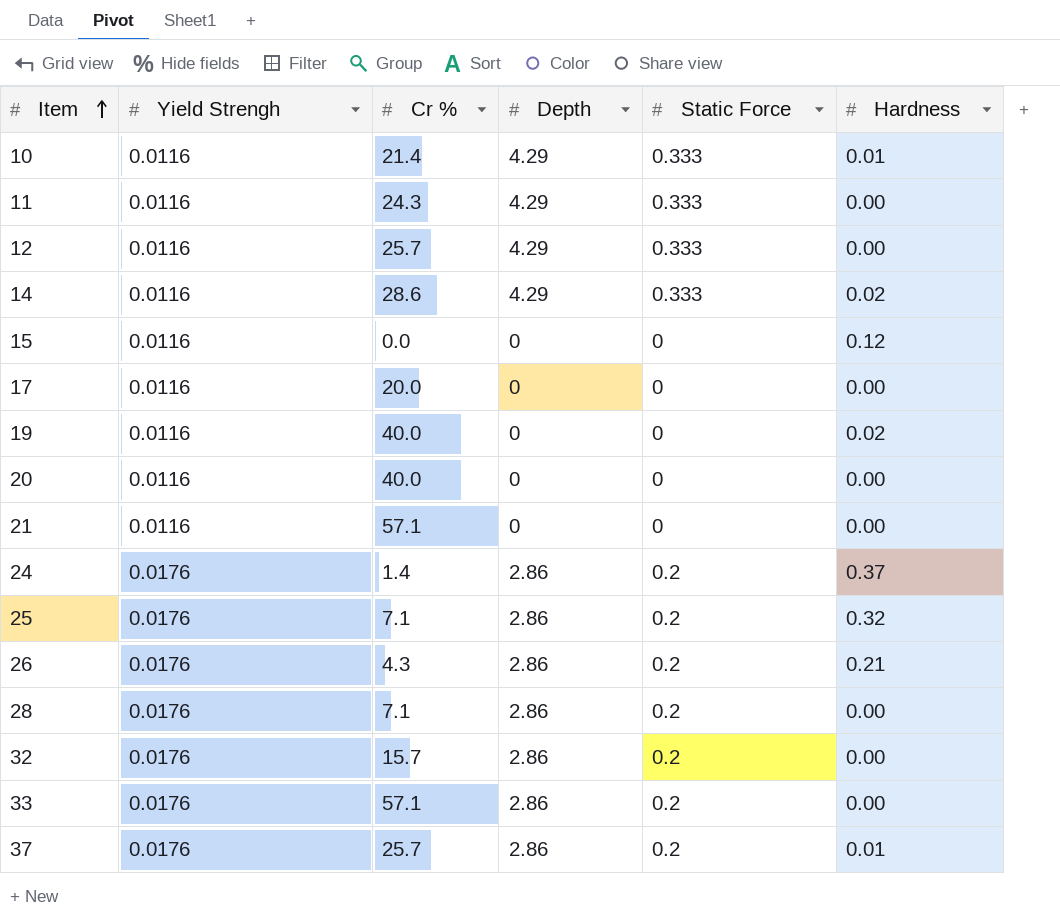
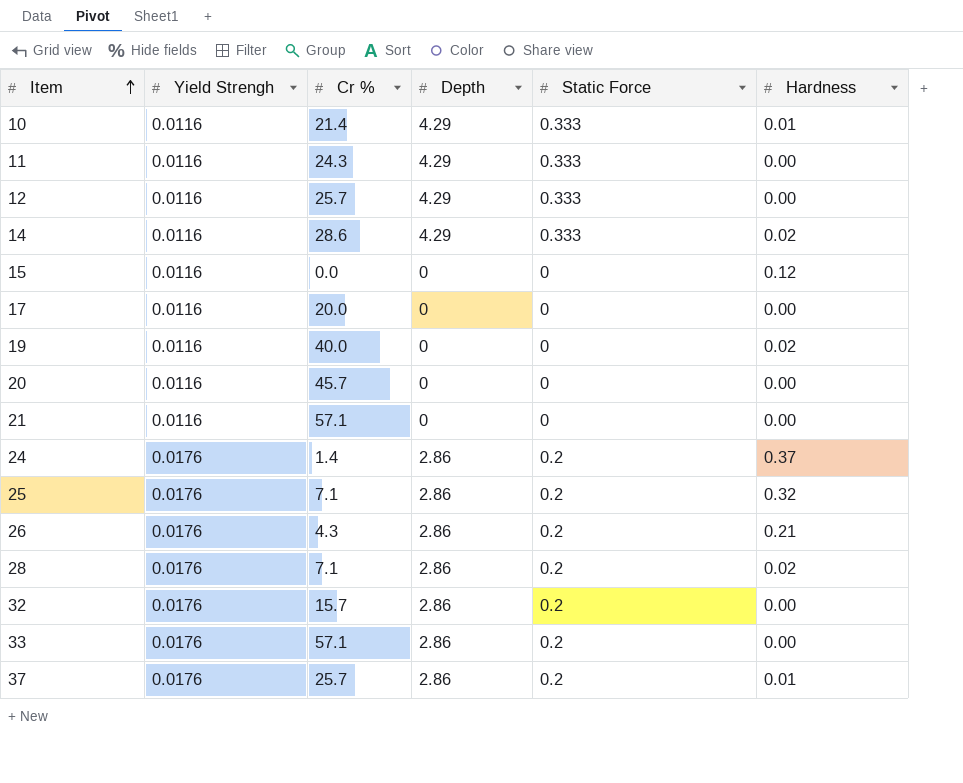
20 | Cr %: 40.0 -> 45.7
28 | Hardness: 0.00 -> 0.02

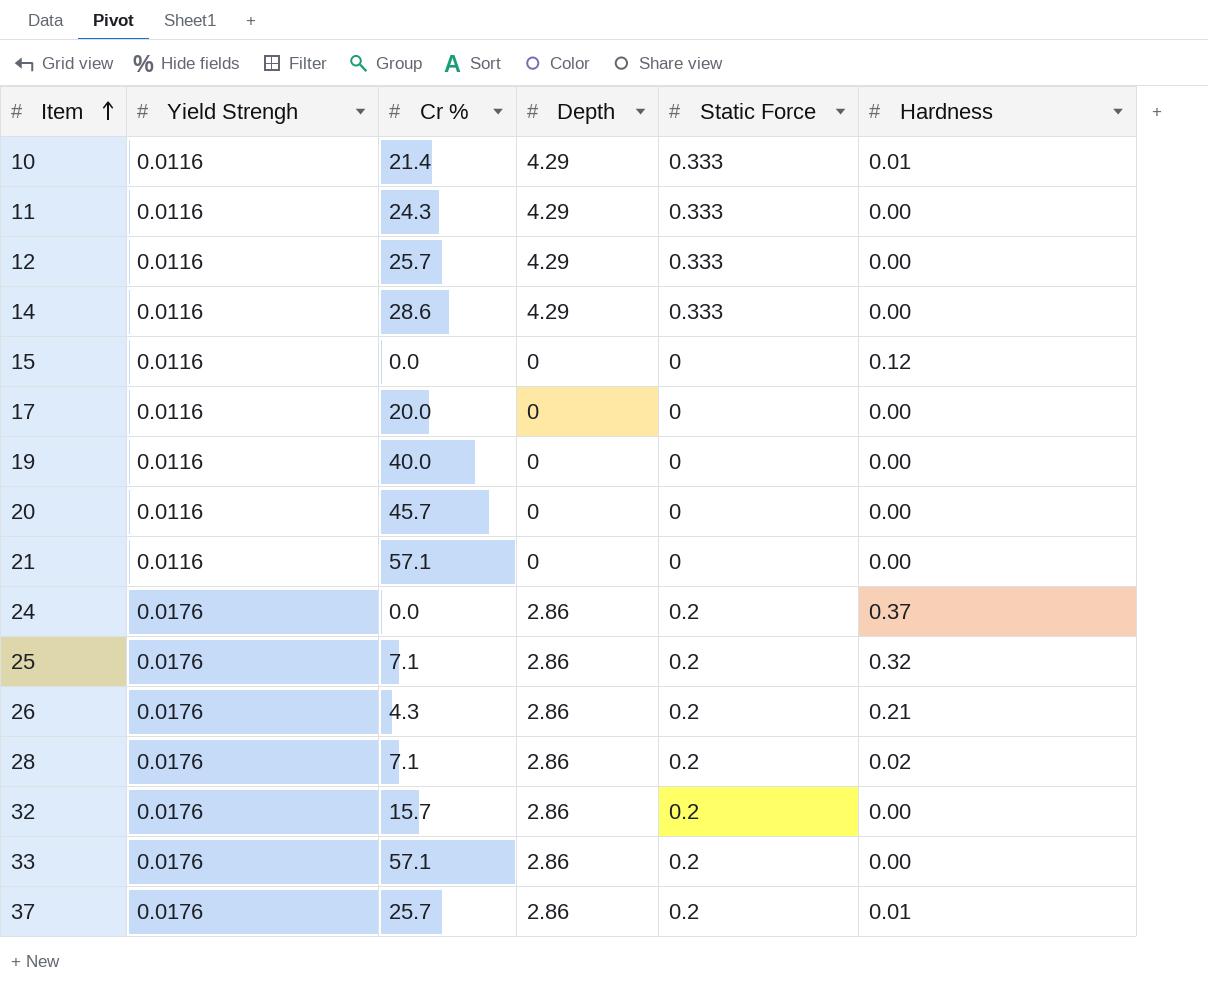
14 | Hardness: 0.02 -> 0.00
19 | Hardness: 0.02 -> 0.00
24 | Cr %: 1.4 -> 0.0

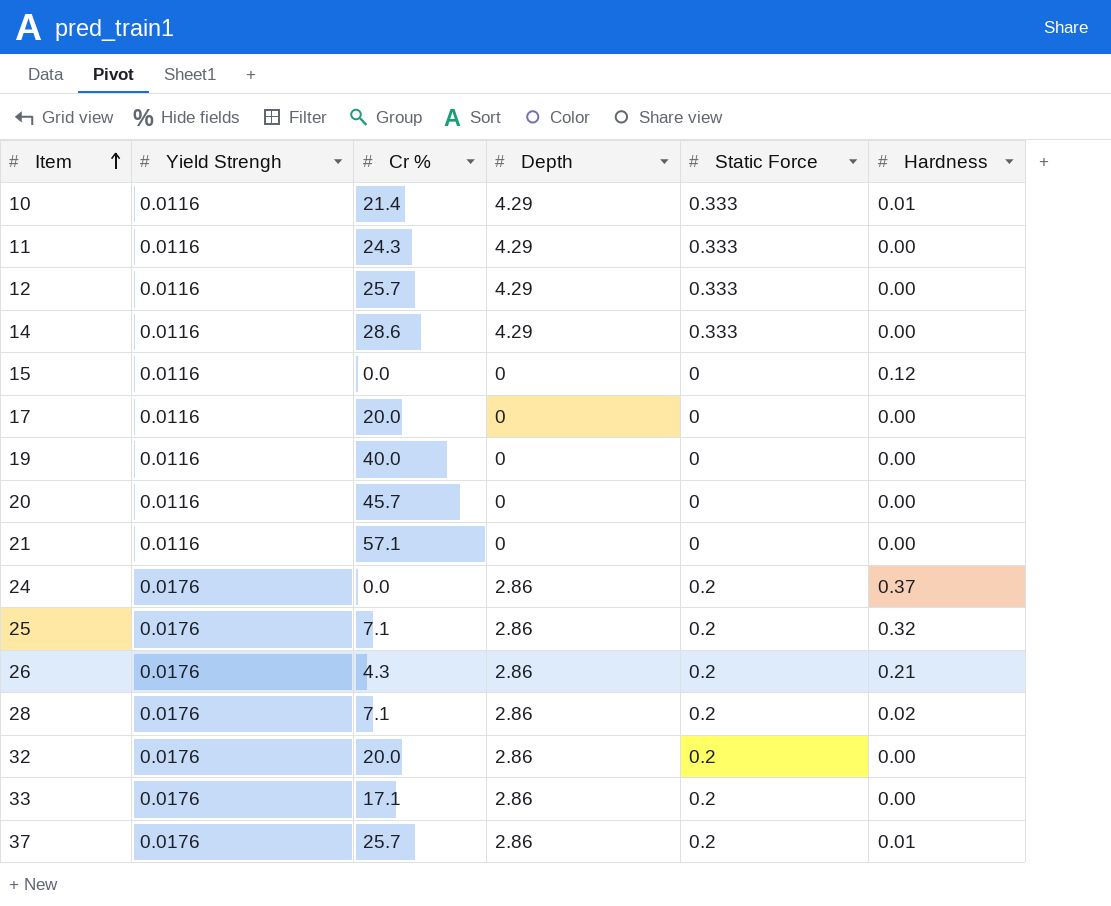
32 | Cr %: 15.7 -> 20.0
33 | Cr %: 57.1 -> 17.1

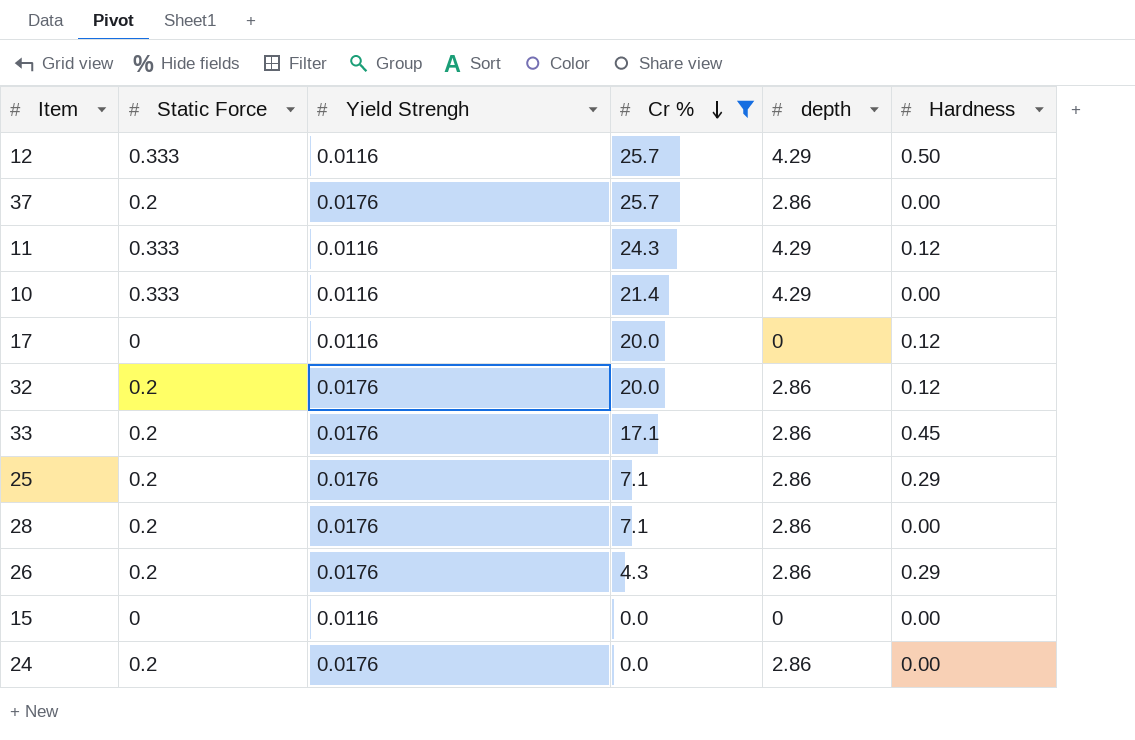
filter: none -> Cr % <= 25.7
row order: Item ascending -> Cr % descending
column Static Force | position: 5 -> 2
column name: Depth -> depth
12 | Hardness: 0.00 -> 0.50
37 | Hardness: 0.01 -> 0.00
11 | Hardness: 0.00 -> 0.12
10 | Hardness: 0.01 -> 0.00
17 | Hardness: 0.00 -> 0.12
32 | Hardness: 0.00 -> 0.12
33 | Hardness: 0.00 -> 0.45
25 | Hardness: 0.32 -> 0.29
28 | Hardness: 0.02 -> 0.00
26 | Hardness: 0.21 -> 0.29
15 | Hardness: 0.12 -> 0.00
24 | Hardness: 0.37 -> 0.00

